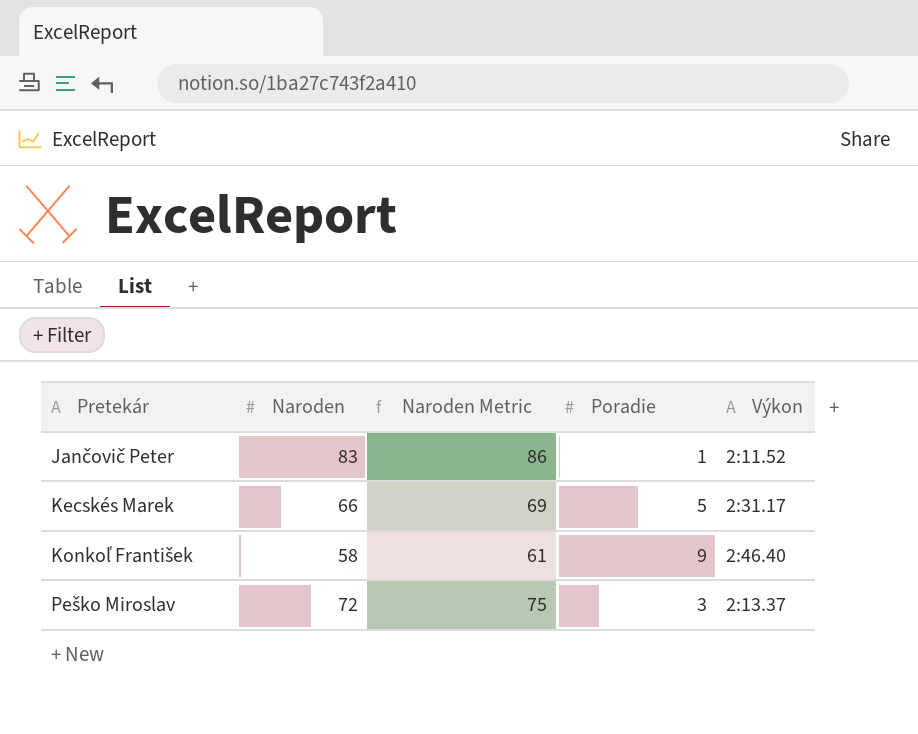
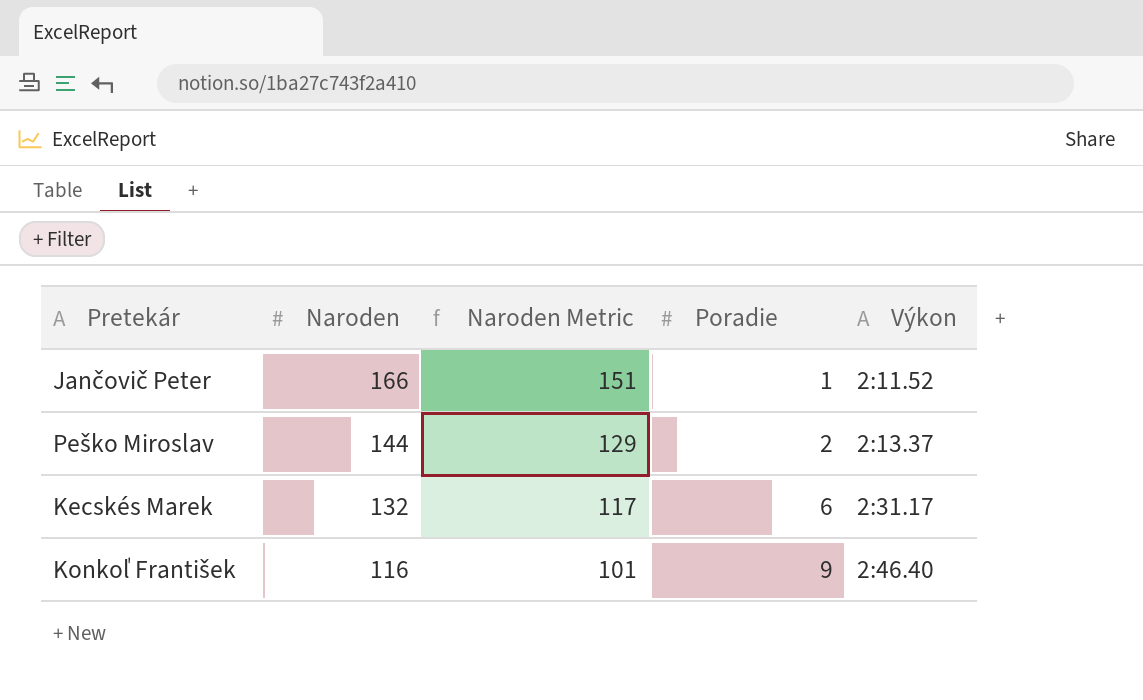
row order: Pretekár ascending -> Naroden descending
column Naroden Metric | formula: [Naroden] + 3 -> [Naroden] - 15
Jančovič Peter | Naroden: 83 -> 166
Peško Miroslav | Naroden: 72 -> 144
Peško Miroslav | Poradie: 3 -> 2
Kecskés Marek | Naroden: 66 -> 132
Kecskés Marek | Poradie: 5 -> 6
Konkoľ František | Naroden: 58 -> 116

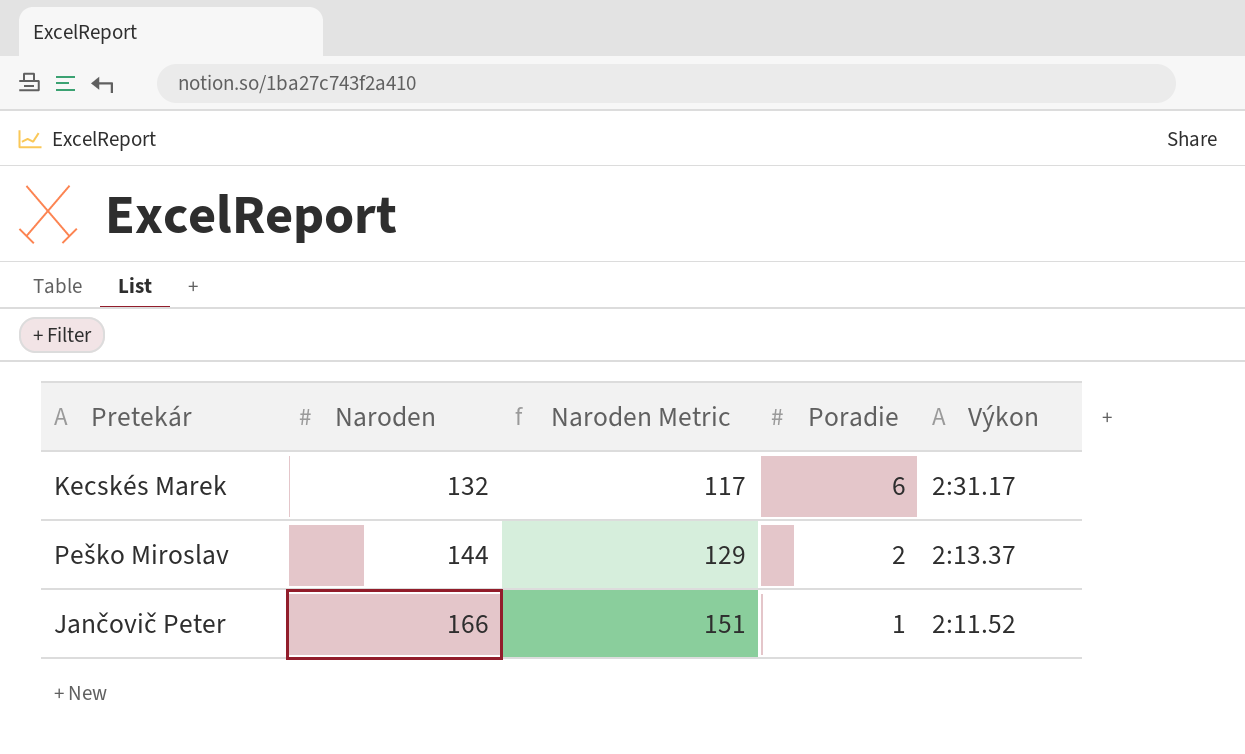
row order: Naroden descending -> Naroden ascending
row Konkoľ František: 116 | 101 | 9 | 2:46.40 -> none

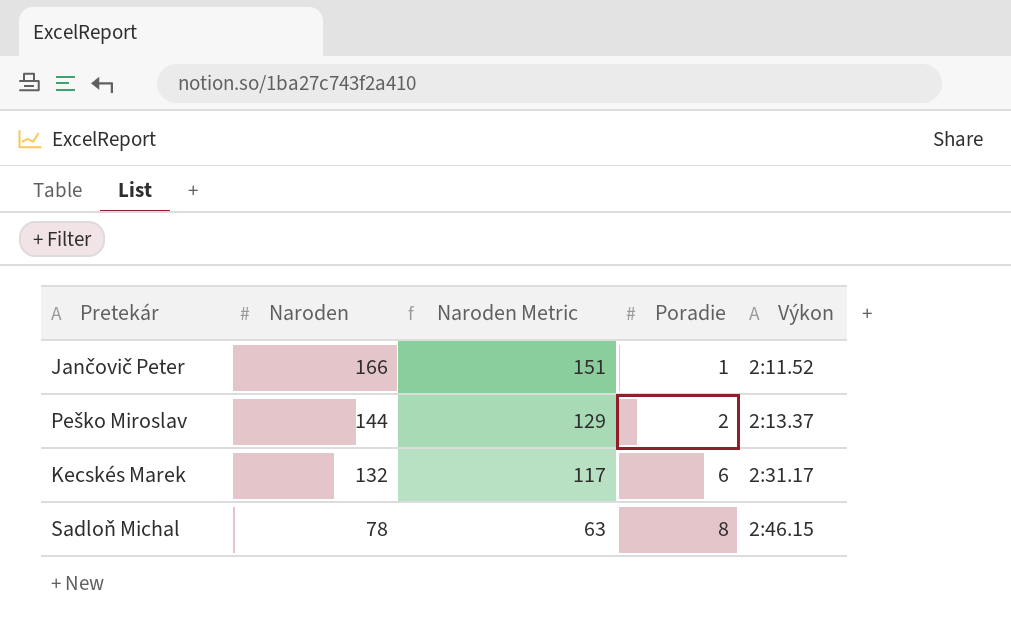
row order: Naroden ascending -> Naroden descending
row Sadloň Michal: none -> 78 | 63 | 8 | 2:46.15

